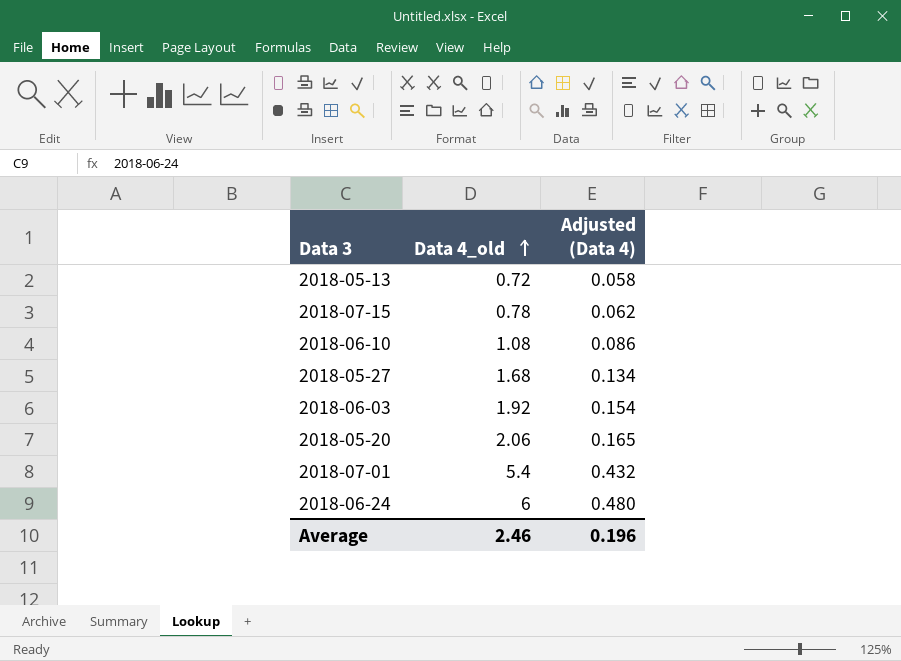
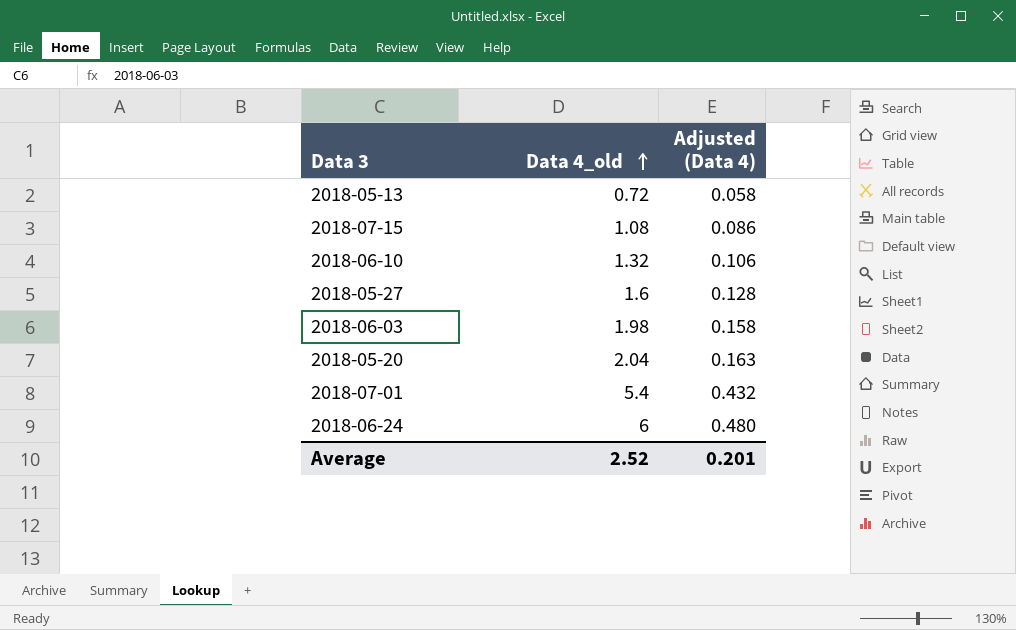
2018-07-15 | Data 4_old: 0.78 -> 1.08
2018-07-15 | Adjusted (Data 4): 0.062 -> 0.086
2018-06-10 | Data 4_old: 1.08 -> 1.32
2018-06-10 | Adjusted (Data 4): 0.086 -> 0.106
2018-05-27 | Data 4_old: 1.68 -> 1.6
2018-05-27 | Adjusted (Data 4): 0.134 -> 0.128
2018-06-03 | Data 4_old: 1.92 -> 1.98
2018-06-03 | Adjusted (Data 4): 0.154 -> 0.158
2018-05-20 | Data 4_old: 2.06 -> 2.04
2018-05-20 | Adjusted (Data 4): 0.165 -> 0.163
Average | Data 4_old: 2.46 -> 2.52
Average | Adjusted (Data 4): 0.196 -> 0.201

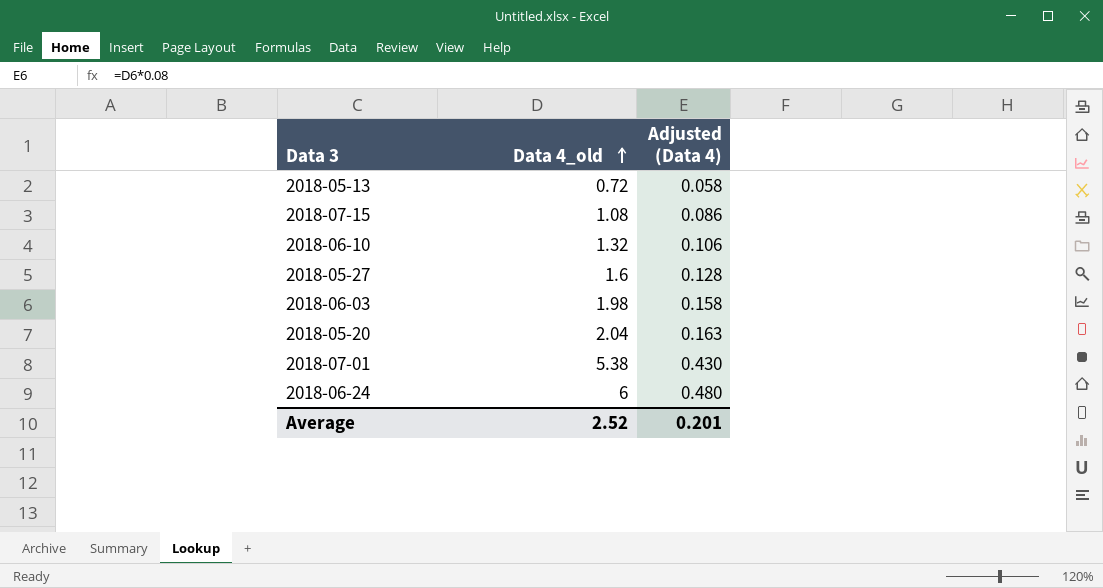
2018-07-01 | Data 4_old: 5.4 -> 5.38
2018-07-01 | Adjusted (Data 4): 0.432 -> 0.430

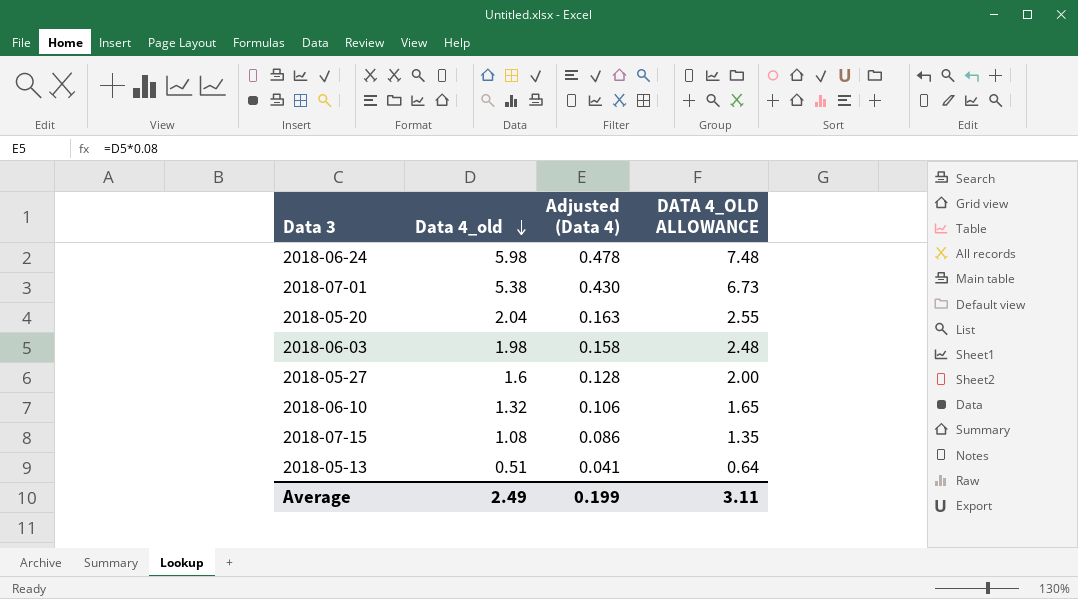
row order: Data 4_old ascending -> Data 4_old descending
column DATA 4_OLD ALLOWANCE | formula: none -> [Data 4_old] * 1.25
2018-06-24 | Data 4_old: 6 -> 5.98
2018-06-24 | Adjusted (Data 4): 0.480 -> 0.478
2018-05-13 | Data 4_old: 0.72 -> 0.51
2018-05-13 | Adjusted (Data 4): 0.058 -> 0.041
Average | Data 4_old: 2.52 -> 2.49
Average | Adjusted (Data 4): 0.201 -> 0.199

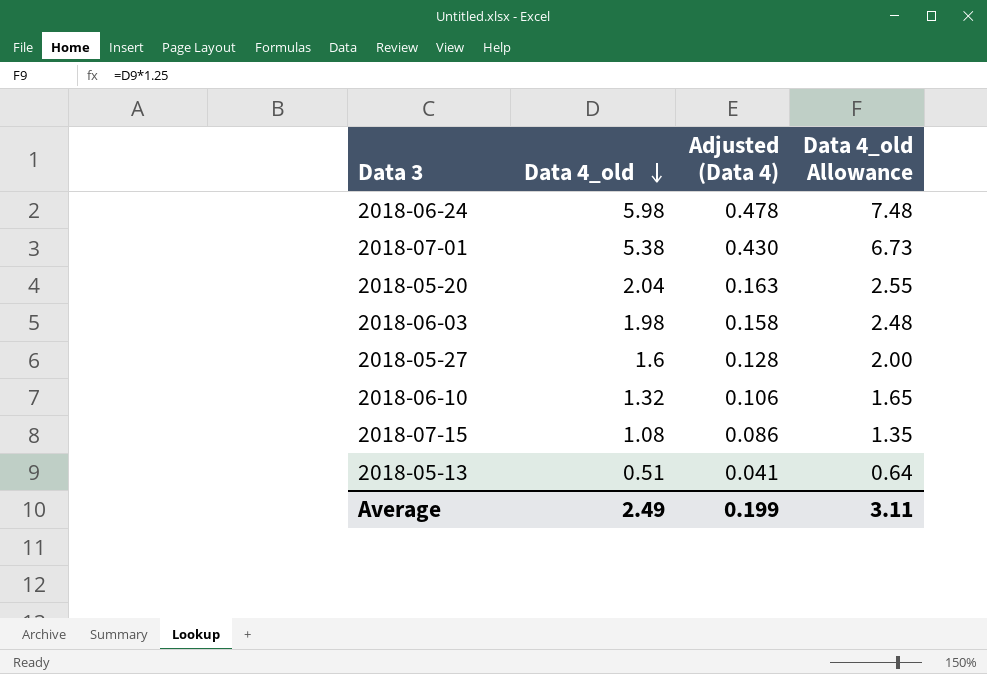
column name: DATA 4_OLD ALLOWANCE -> Data 4_old Allowance

